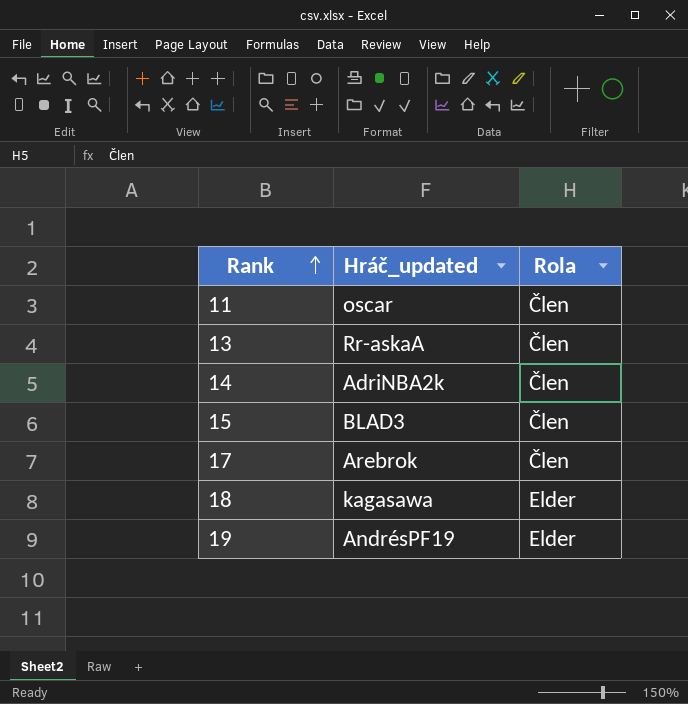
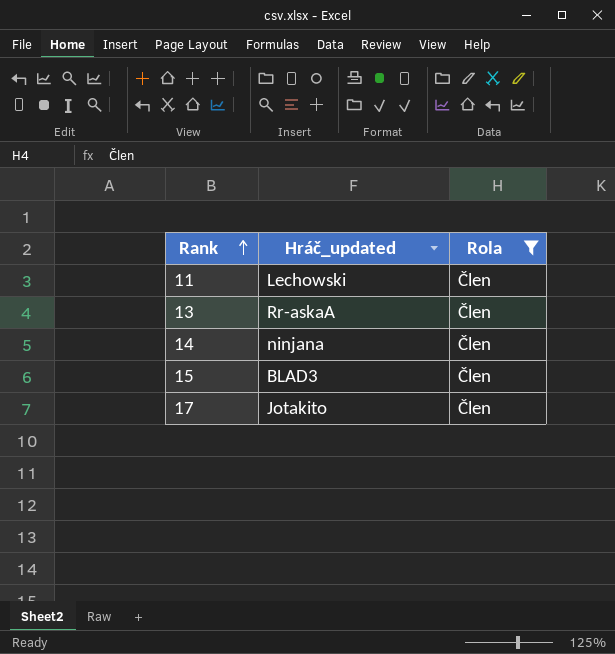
filter: none -> Rola = Člen
11 | Hráč_updated: oscar -> Lechowski
14 | Hráč_updated: AdriNBA2k -> ninjana
17 | Hráč_updated: Arebrok -> Jotakito

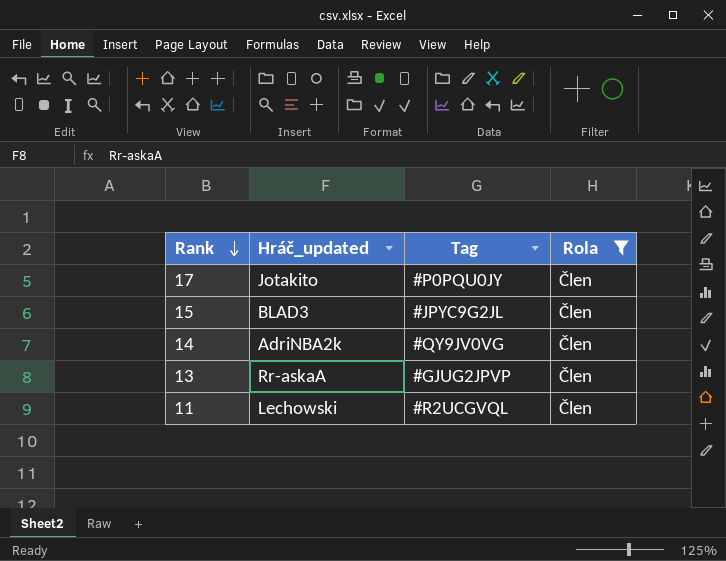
row order: Rank ascending -> Rank descending
column Tag | position: none -> 3
14 | Hráč_updated: ninjana -> AdriNBA2k

